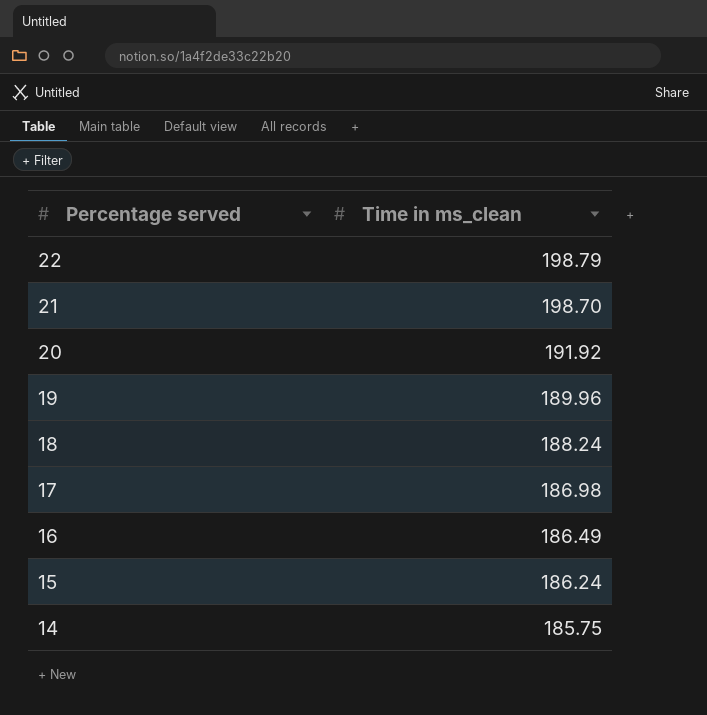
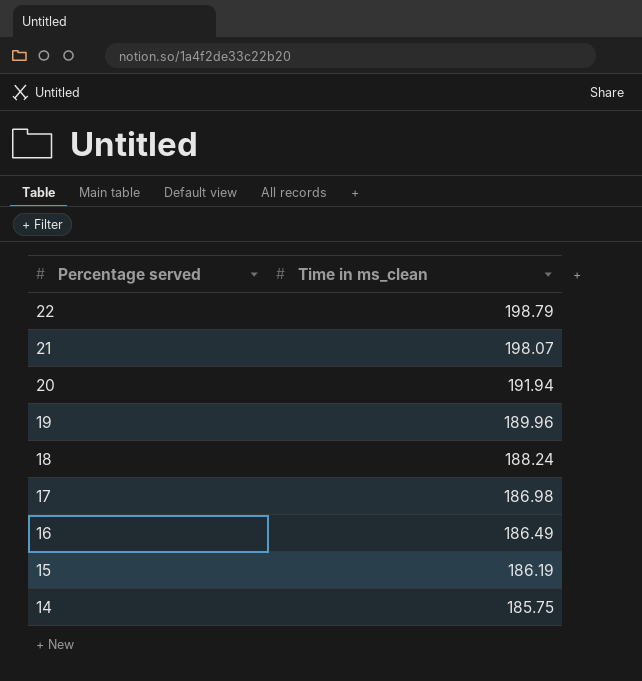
21 | Time in ms_clean: 198.70 -> 198.07
20 | Time in ms_clean: 191.92 -> 191.94
15 | Time in ms_clean: 186.24 -> 186.19

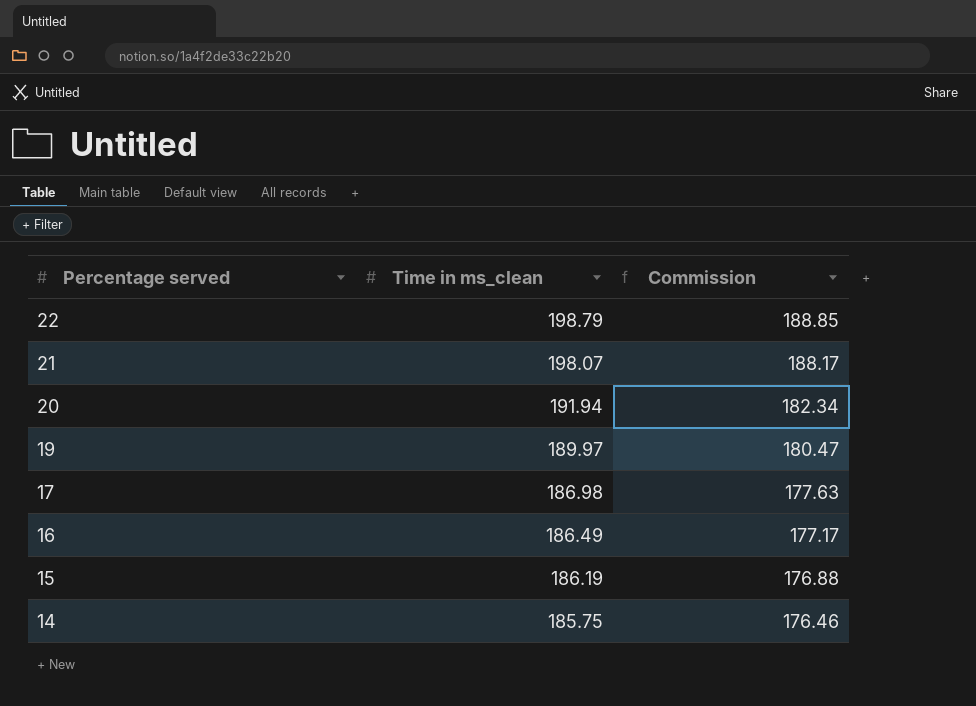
column Commission | formula: none -> [Time in ms_clean] * 0.95
row 18: 188.24 -> none
19 | Time in ms_clean: 189.96 -> 189.97

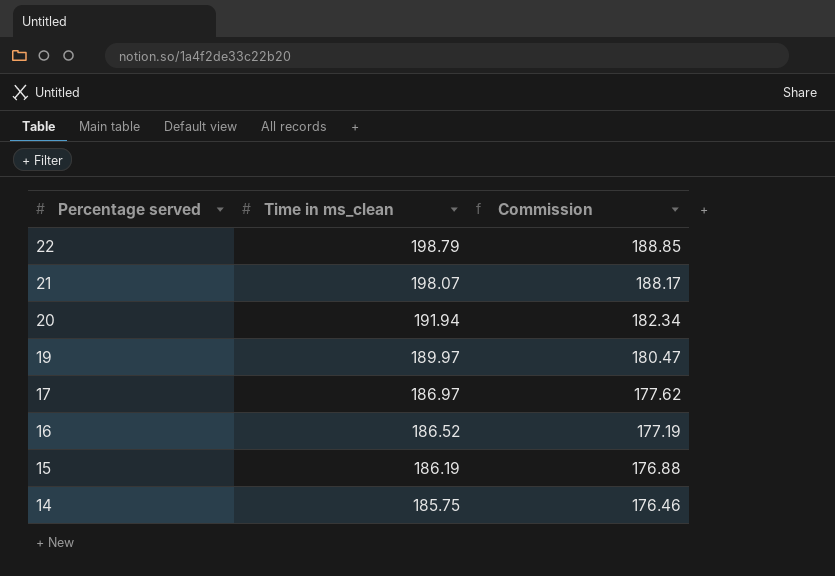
17 | Time in ms_clean: 186.98 -> 186.97
17 | Commission: 177.63 -> 177.62
16 | Time in ms_clean: 186.49 -> 186.52
16 | Commission: 177.17 -> 177.19

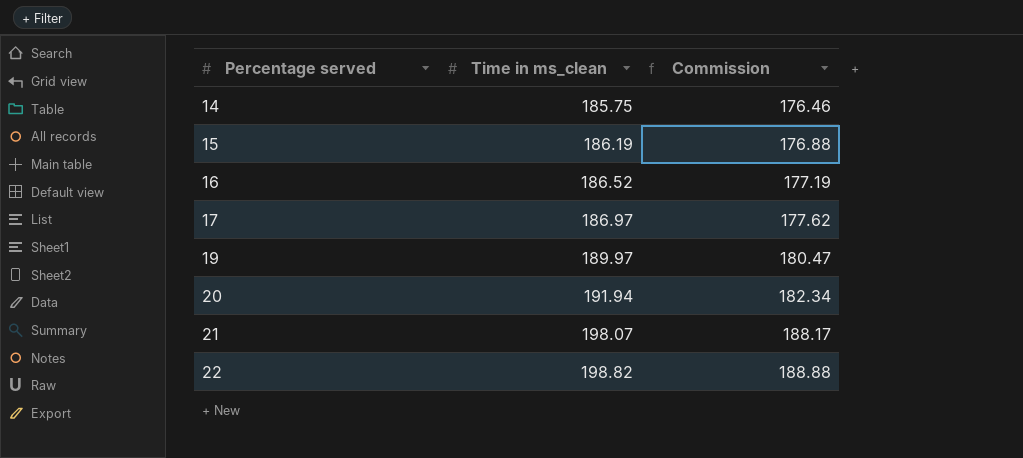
row order: Percentage served descending -> Percentage served ascending
22 | Time in ms_clean: 198.79 -> 198.82
22 | Commission: 188.85 -> 188.88

